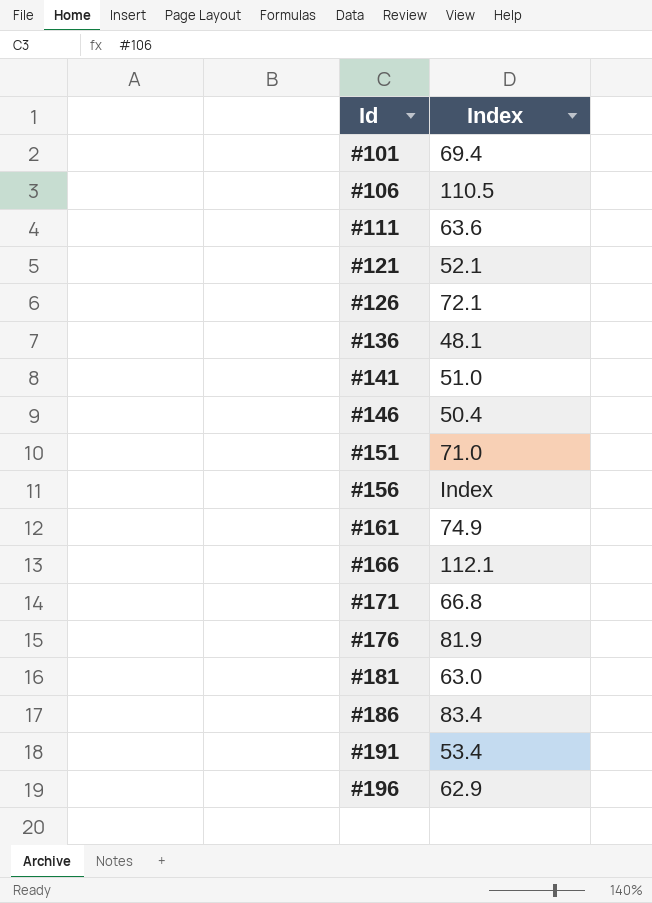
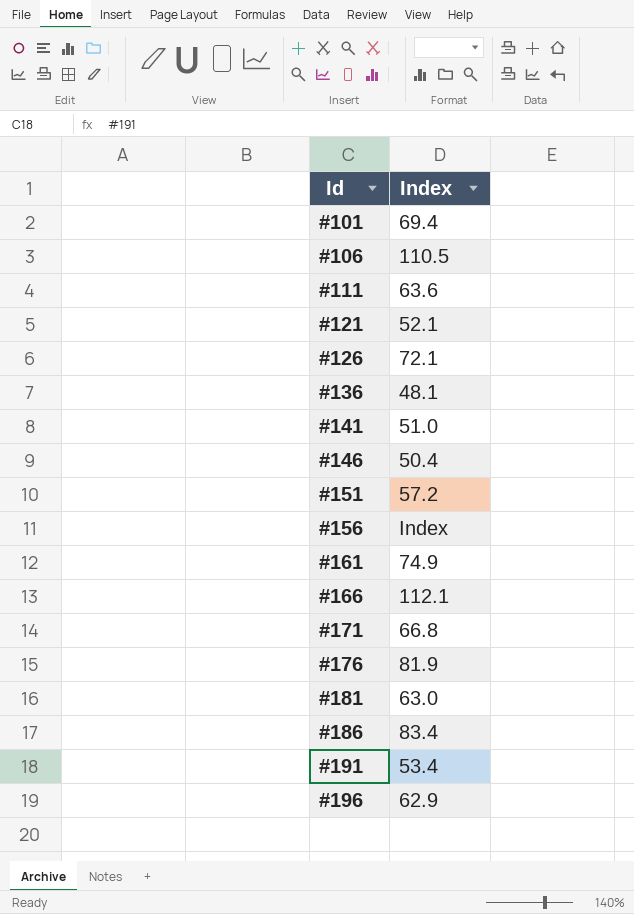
#151 | Index: 71.0 -> 57.2

